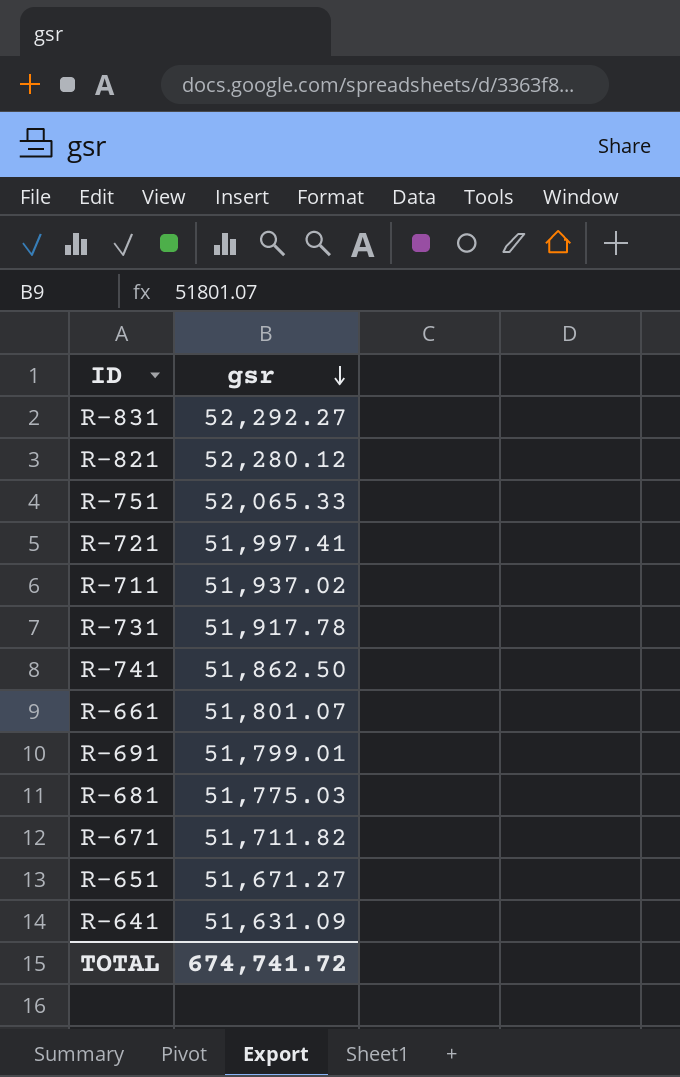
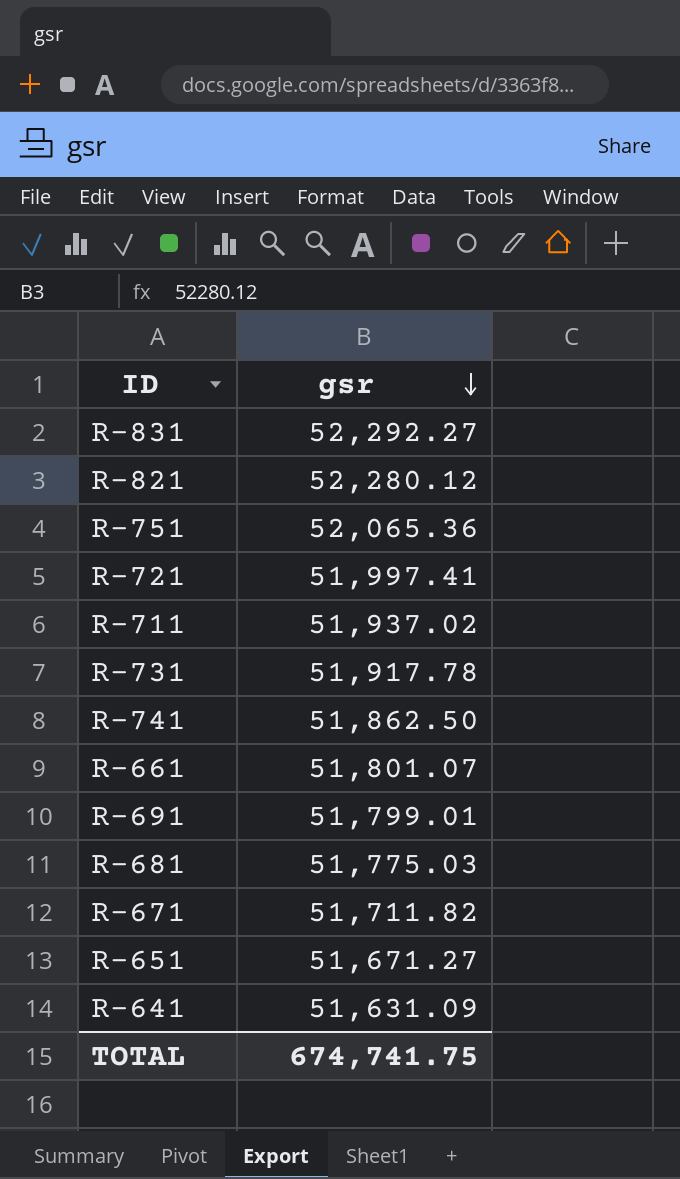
R-751 | gsr: 52,065.33 -> 52,065.36
TOTAL | gsr: 674,741.72 -> 674,741.75

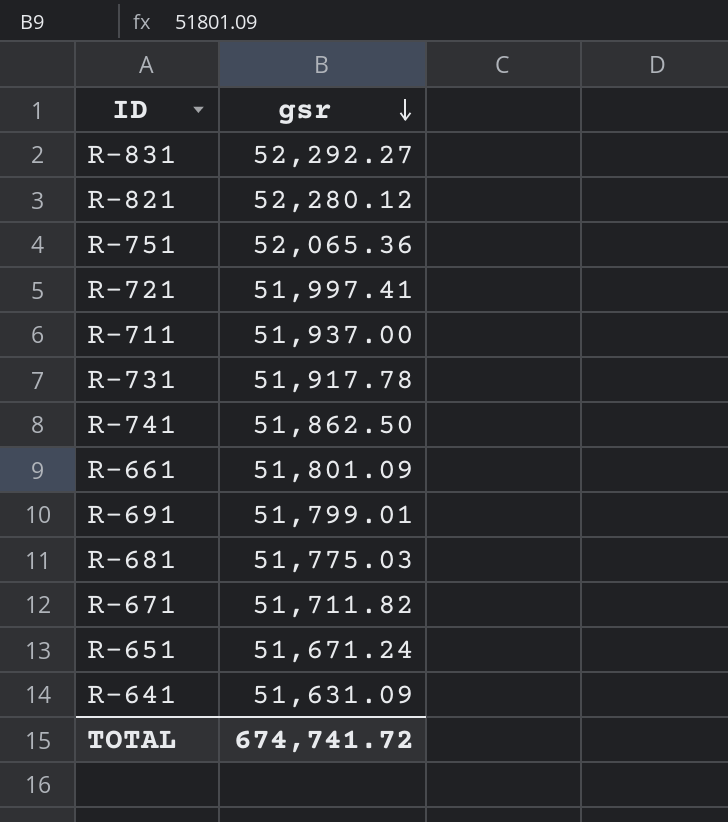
R-711 | gsr: 51,937.02 -> 51,937.00
R-661 | gsr: 51,801.07 -> 51,801.09
R-651 | gsr: 51,671.27 -> 51,671.24
TOTAL | gsr: 674,741.75 -> 674,741.72

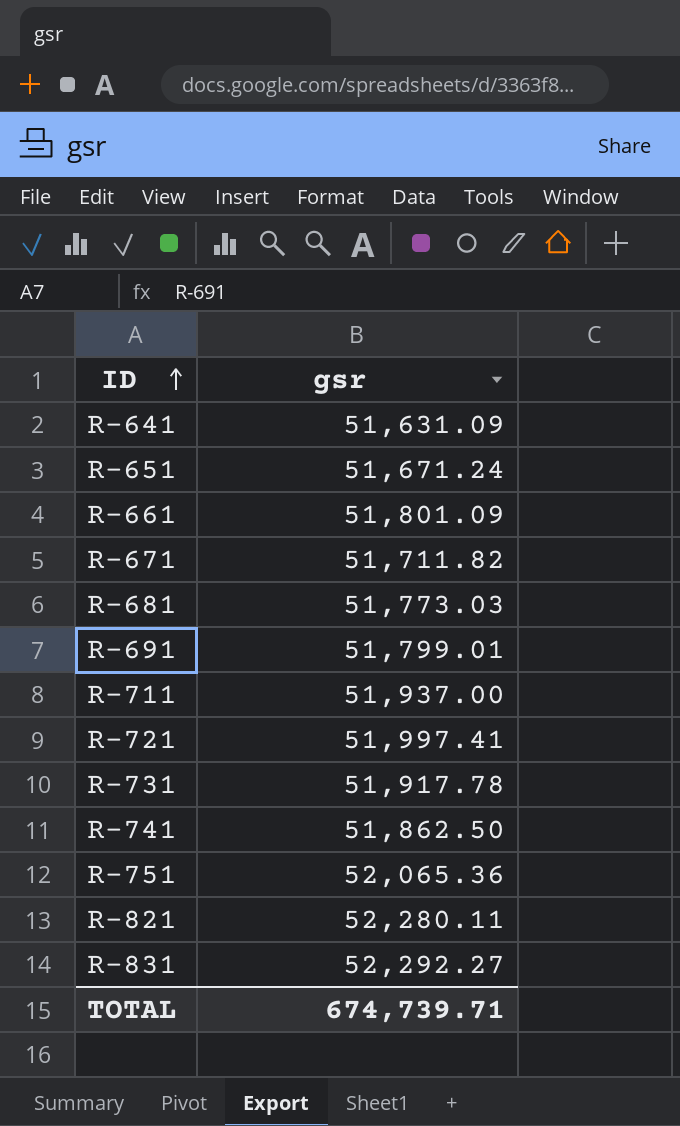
row order: gsr descending -> ID ascending
R-681 | gsr: 51,775.03 -> 51,773.03
R-821 | gsr: 52,280.12 -> 52,280.11
TOTAL | gsr: 674,741.72 -> 674,739.71

